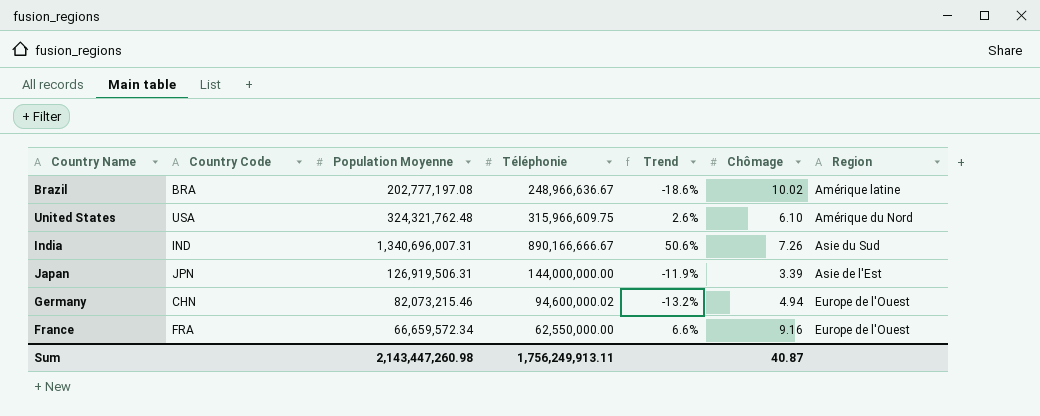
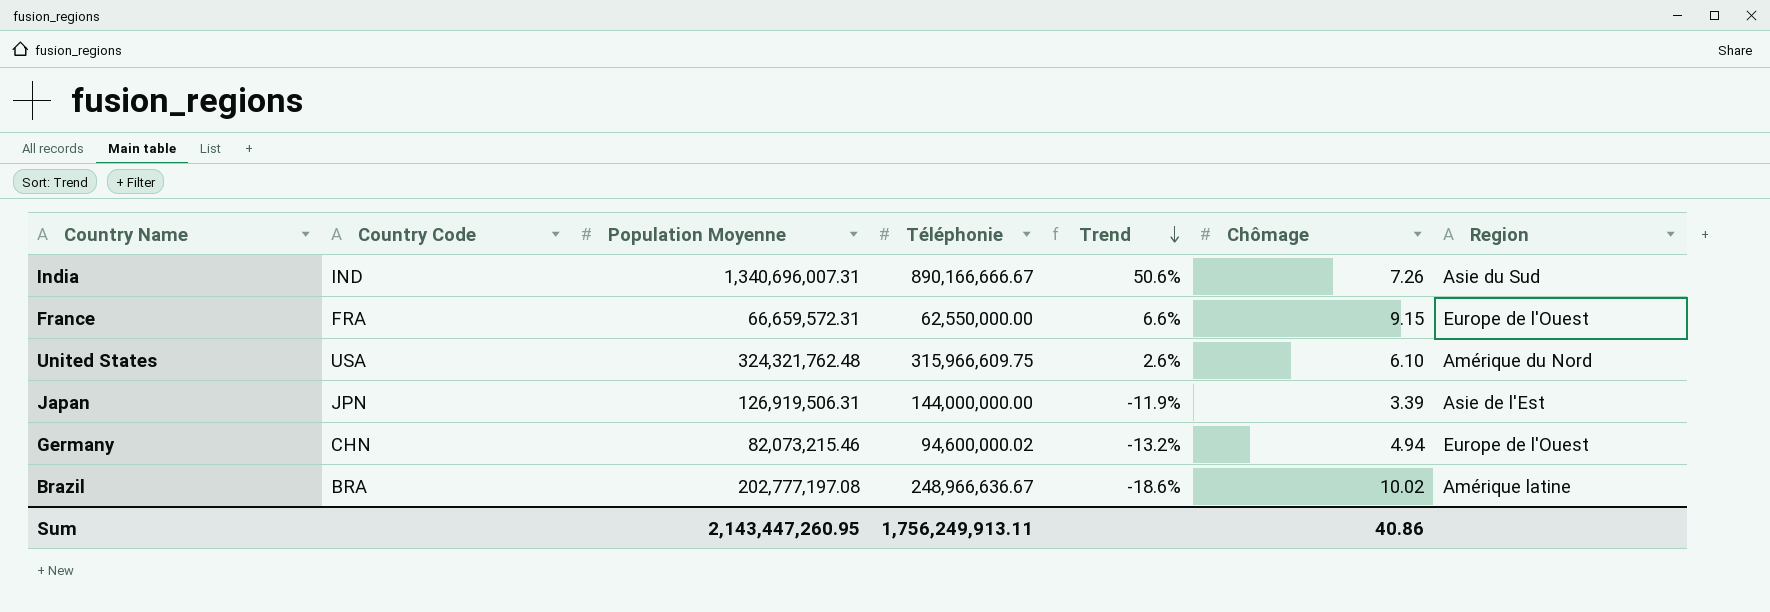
row order: none -> Trend descending
France | Population Moyenne: 66,659,572.34 -> 66,659,572.31
France | Chômage: 9.16 -> 9.15
Sum | Population Moyenne: 2,143,447,260.98 -> 2,143,447,260.95
Sum | Chômage: 40.87 -> 40.86

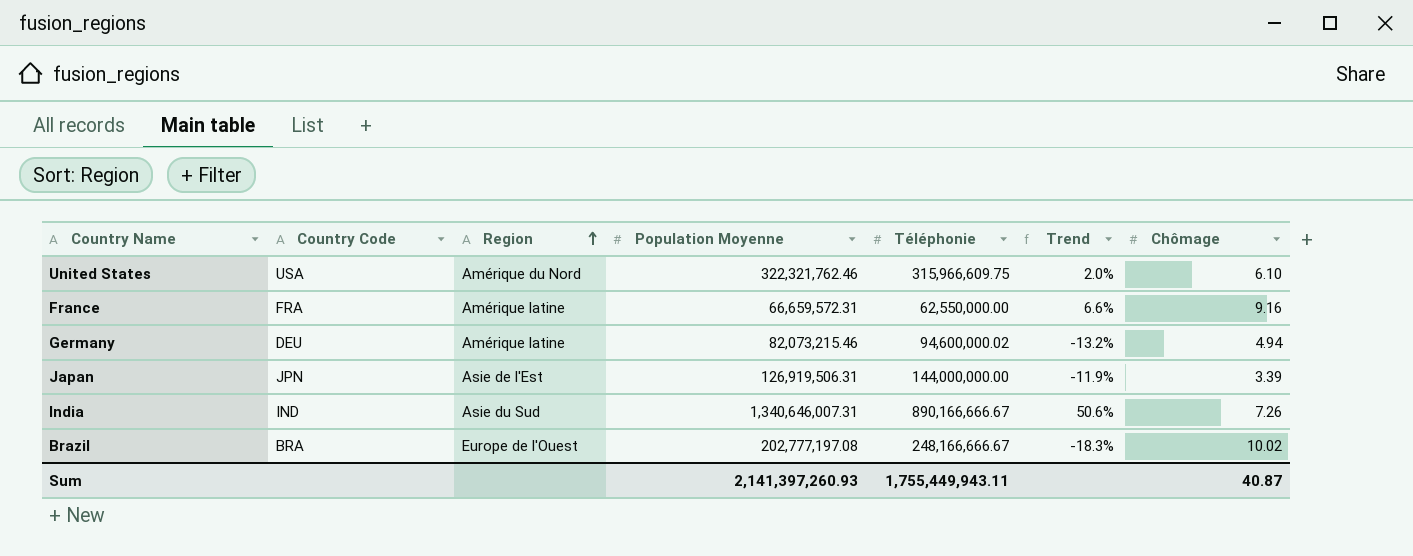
row order: Trend descending -> Region ascending
column Region | position: 7 -> 3
United States | Population Moyenne: 324,321,762.48 -> 322,321,762.46
United States | Trend: 2.6% -> 2.0%
France | Region: Europe de l'Ouest -> Amérique latine
France | Chômage: 9.15 -> 9.16
Germany | Country Code: CHN -> DEU
Germany | Region: Europe de l'Ouest -> Amérique latine
India | Population Moyenne: 1,340,696,007.31 -> 1,340,646,007.31
Brazil | Region: Amérique latine -> Europe de l'Ouest
Brazil | Téléphonie: 248,966,636.67 -> 248,166,666.67
Brazil | Trend: -18.6% -> -18.3%
Sum | Population Moyenne: 2,143,447,260.95 -> 2,141,397,260.93
Sum | Téléphonie: 1,756,249,913.11 -> 1,755,449,943.11
Sum | Chômage: 40.86 -> 40.87

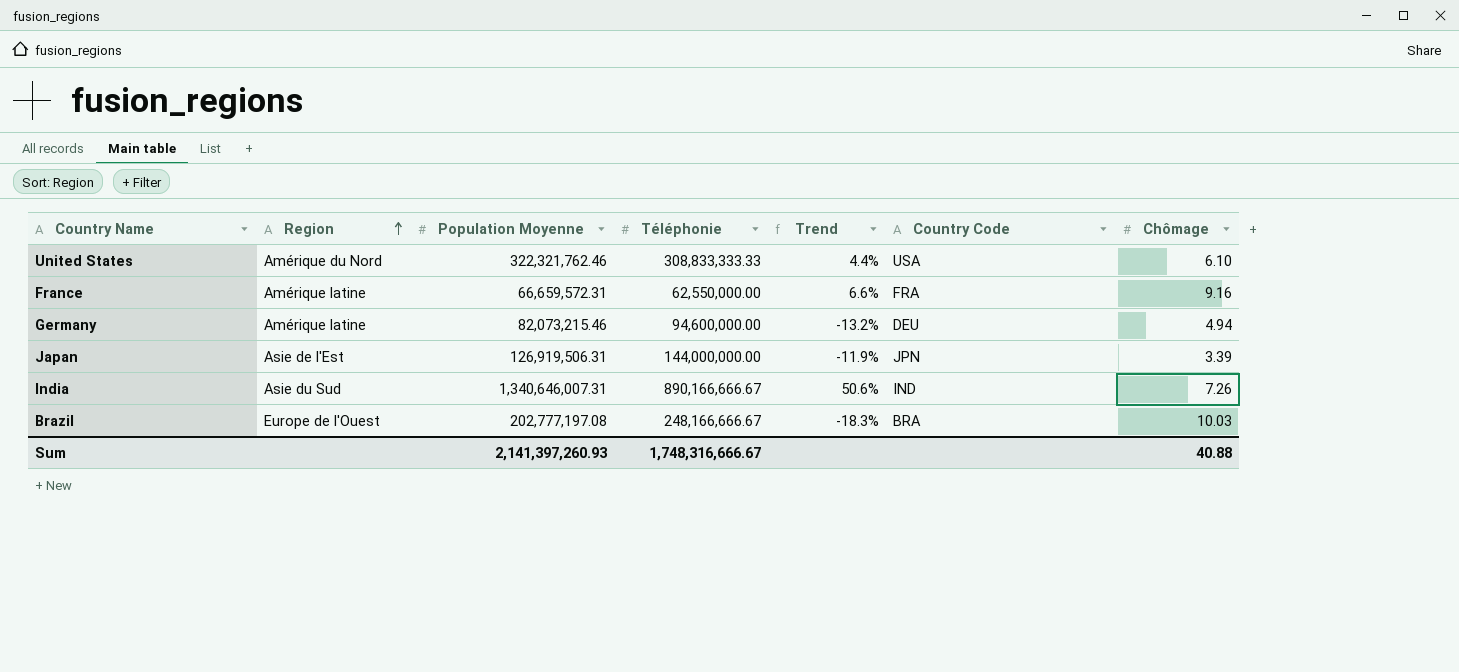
column Country Code | position: 2 -> 6
United States | Téléphonie: 315,966,609.75 -> 308,833,333.33
United States | Trend: 2.0% -> 4.4%
Germany | Téléphonie: 94,600,000.02 -> 94,600,000.00
Brazil | Chômage: 10.02 -> 10.03
Sum | Téléphonie: 1,755,449,943.11 -> 1,748,316,666.67
Sum | Chômage: 40.87 -> 40.88

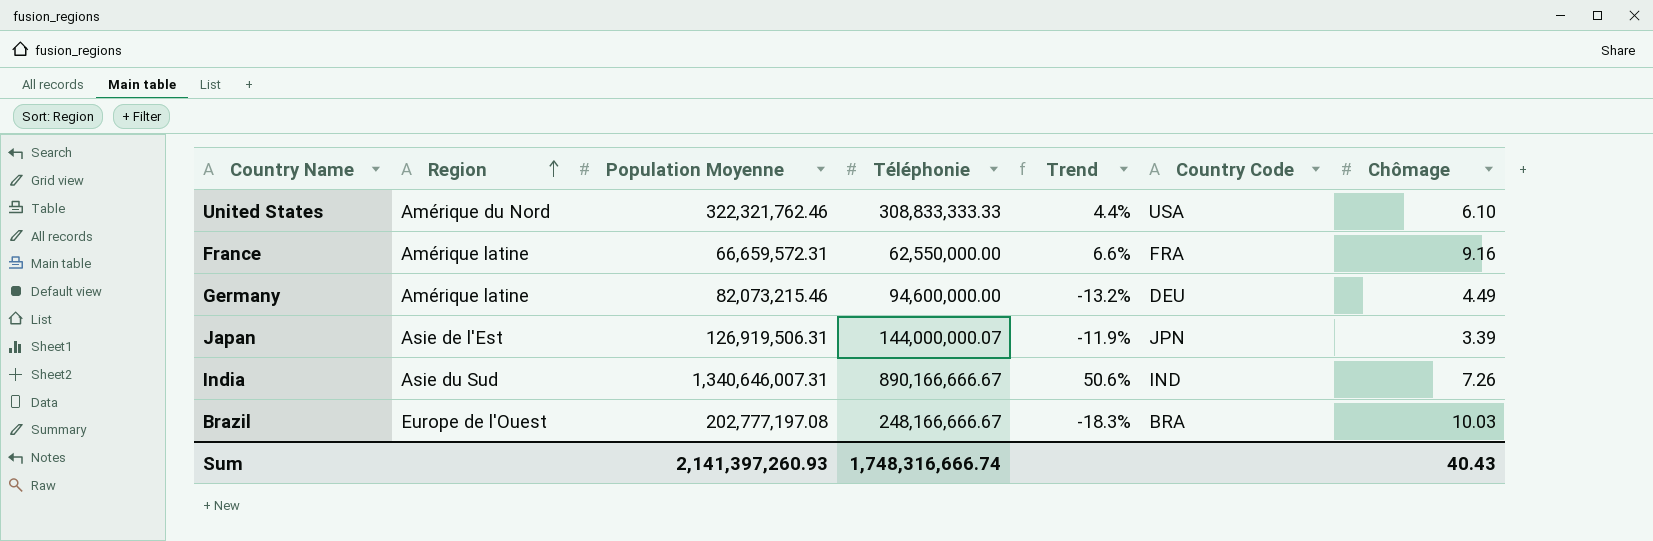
Germany | Chômage: 4.94 -> 4.49
Japan | Téléphonie: 144,000,000.00 -> 144,000,000.07
Sum | Téléphonie: 1,748,316,666.67 -> 1,748,316,666.74
Sum | Chômage: 40.88 -> 40.43

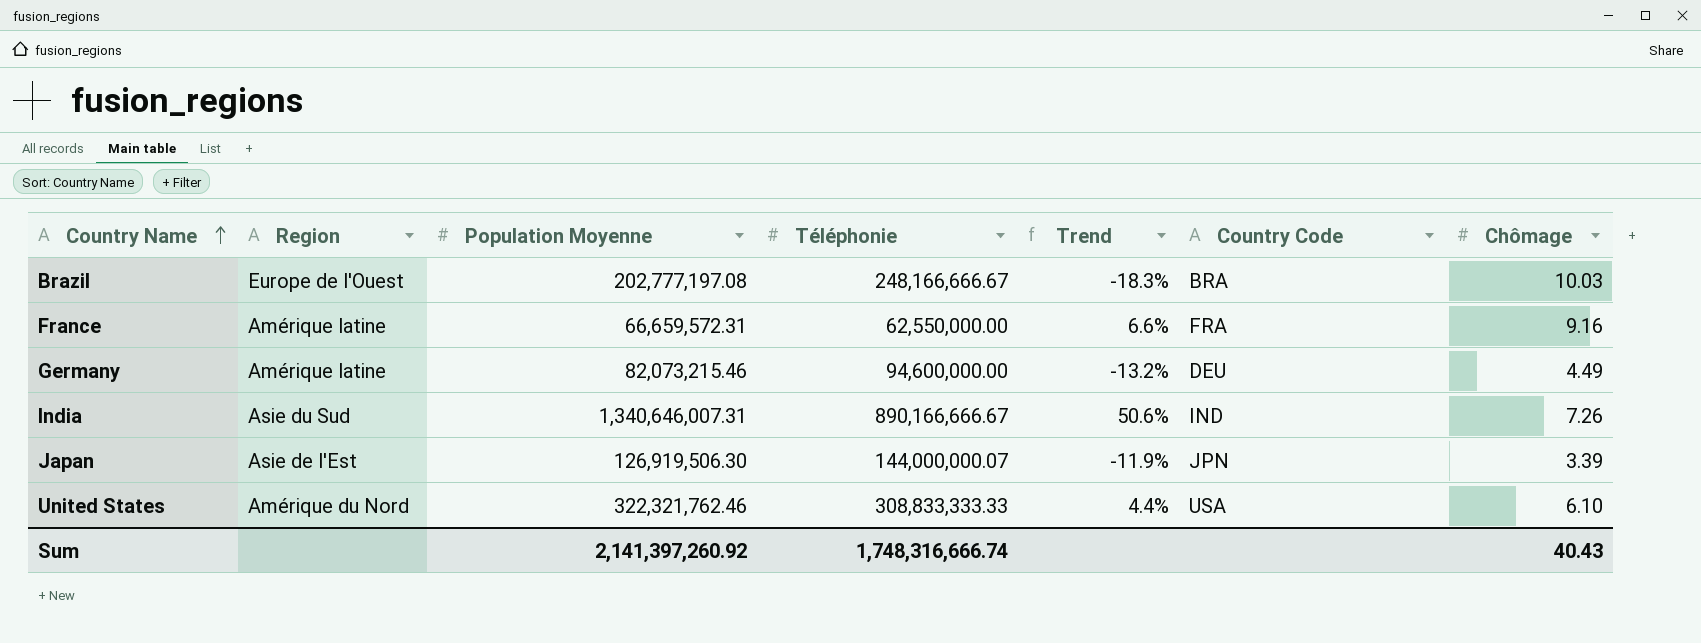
row order: Region ascending -> Country Name ascending
Japan | Population Moyenne: 126,919,506.31 -> 126,919,506.30
Sum | Population Moyenne: 2,141,397,260.93 -> 2,141,397,260.92

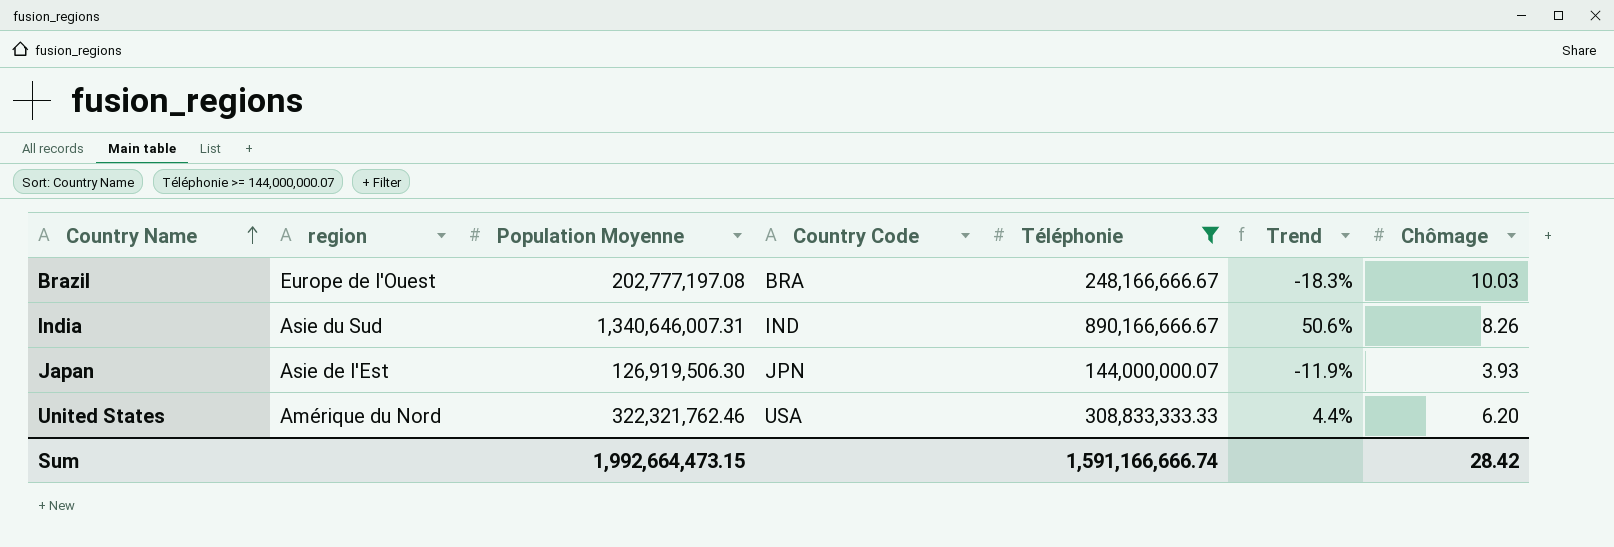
filter: none -> Téléphonie >= 144,000,000.07
column name: Region -> region
column Country Code | position: 6 -> 4
India | Chômage: 7.26 -> 8.26
Japan | Chômage: 3.39 -> 3.93
United States | Chômage: 6.10 -> 6.20
Sum | Population Moyenne: 2,141,397,260.92 -> 1,992,664,473.15
Sum | Téléphonie: 1,748,316,666.74 -> 1,591,166,666.74
Sum | Chômage: 40.43 -> 28.42

